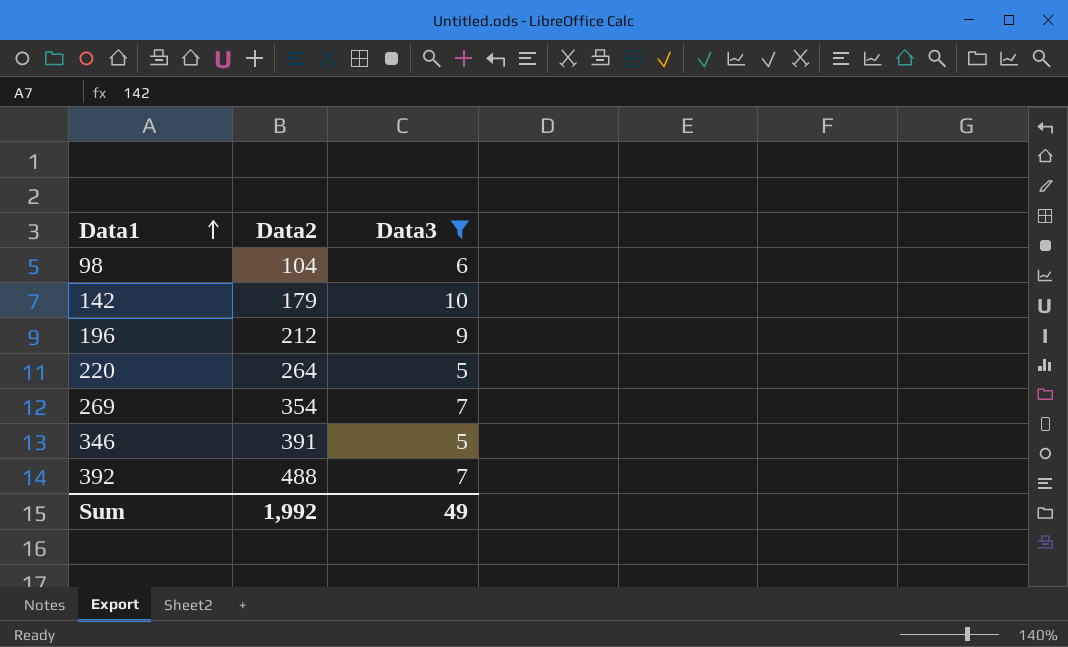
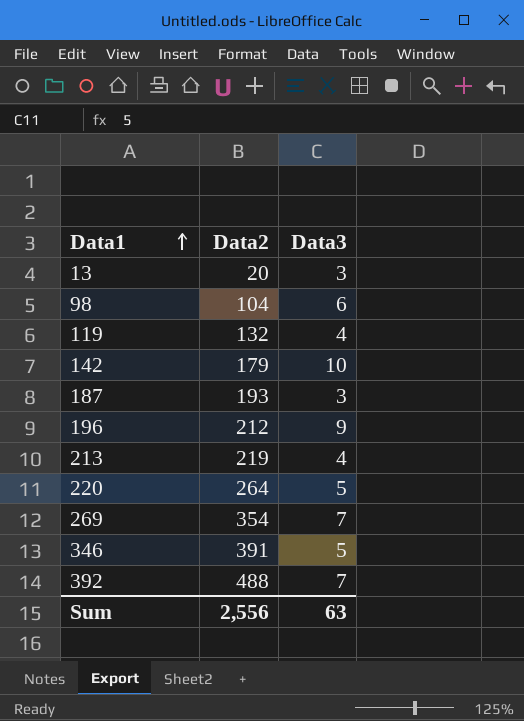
filter: Data3 >= 5 -> none
Sum | Data2: 1,992 -> 2,556
Sum | Data3: 49 -> 63

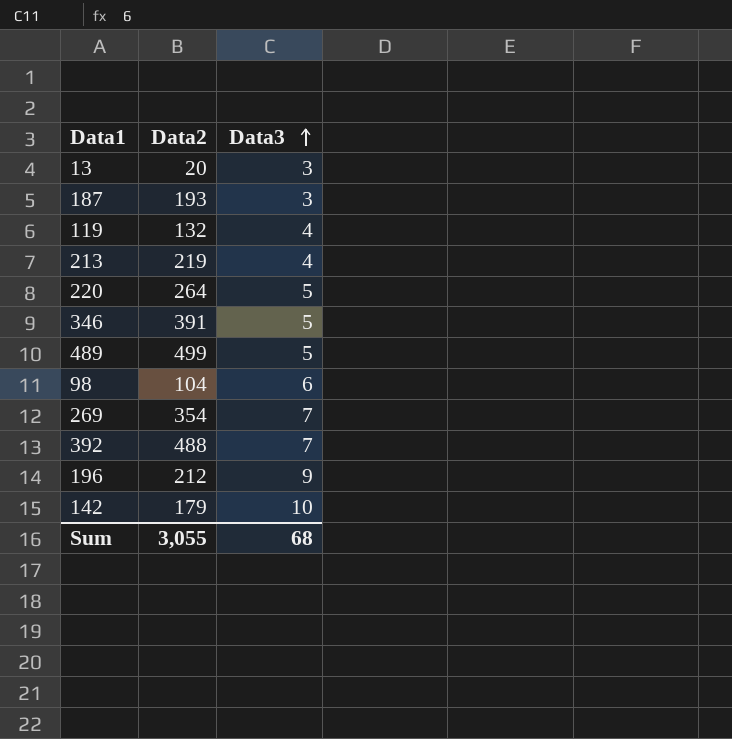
row order: Data1 ascending -> Data3 ascending
row 489: none -> 499 | 5
Sum | Data2: 2,556 -> 3,055
Sum | Data3: 63 -> 68

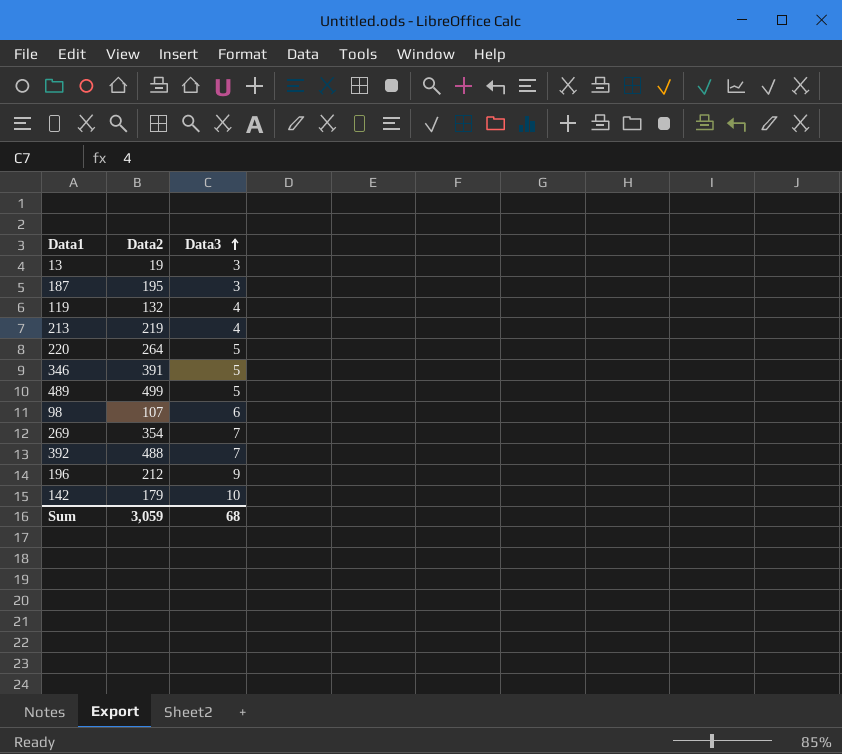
13 | Data2: 20 -> 19
187 | Data2: 193 -> 195
98 | Data2: 104 -> 107
Sum | Data2: 3,055 -> 3,059

